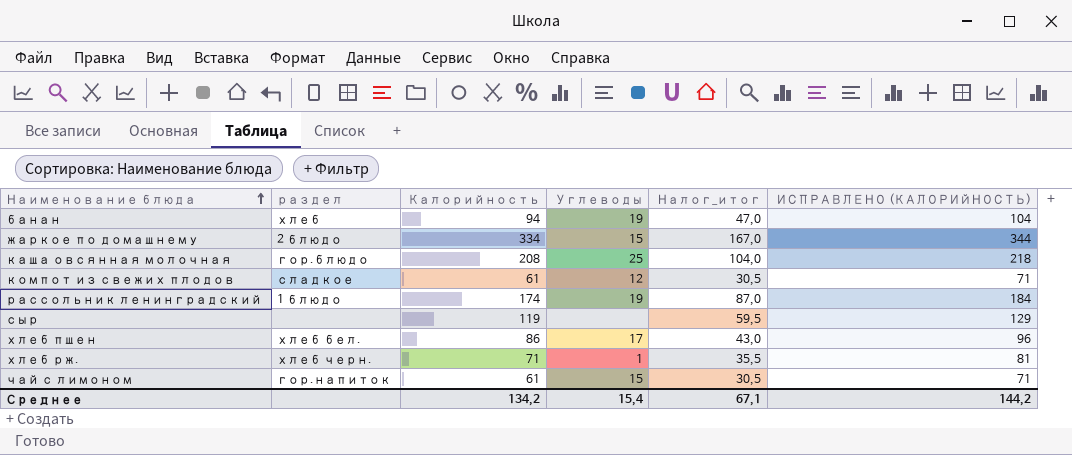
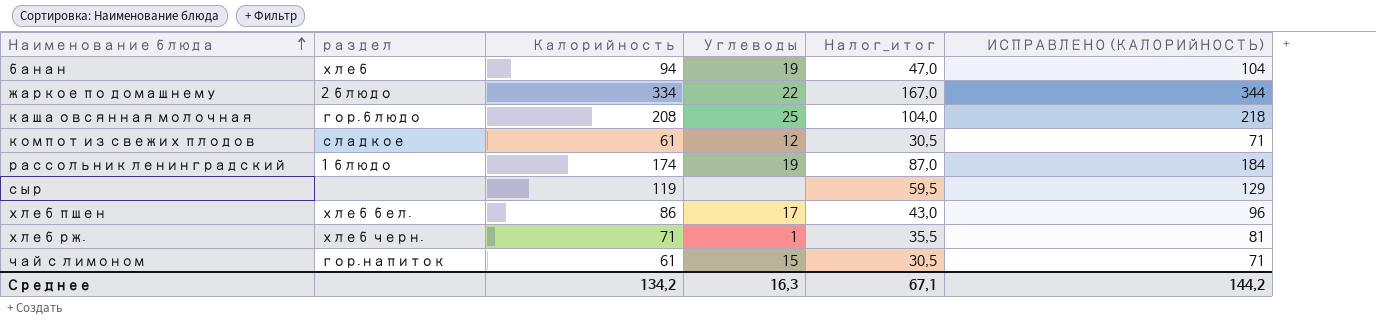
жаркое по домашнему | Углеводы: 15 -> 22
Среднее | Углеводы: 15,4 -> 16,3

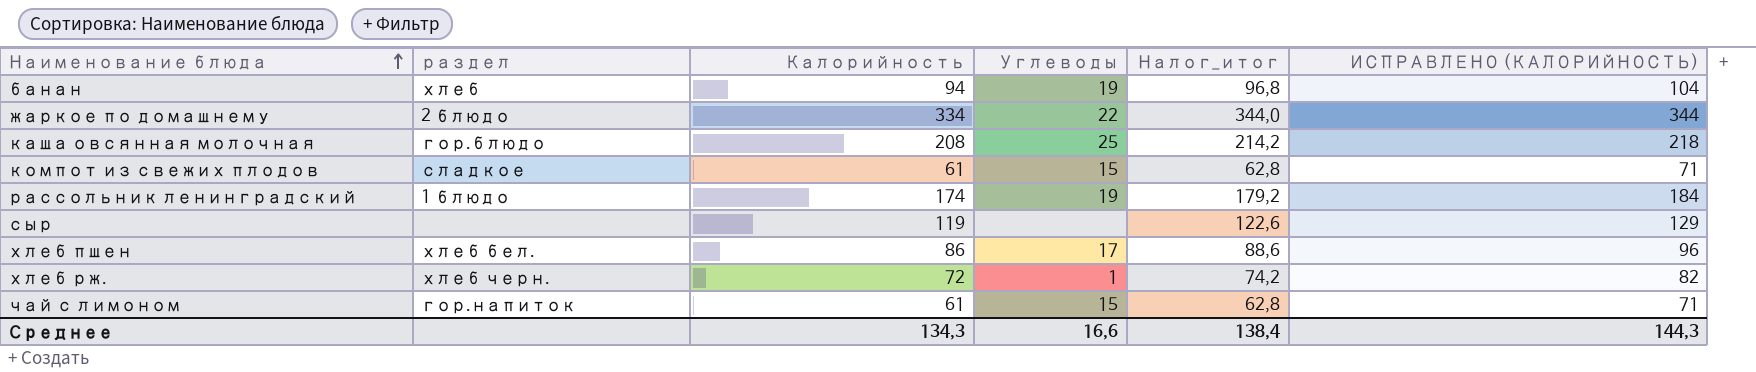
column Налог_итог | formula: [Калорийность] * 0,5 -> [Калорийность] * 1,03
компот из свежих плодов | Углеводы: 12 -> 15
хлеб рж. | Калорийность: 71 -> 72
хлеб рж. | ИСПРАВЛЕНО (КАЛОРИЙНОСТЬ): 81 -> 82
Среднее | Калорийность: 134,2 -> 134,3
Среднее | Углеводы: 16,3 -> 16,6
Среднее | Налог_итог: 67,1 -> 138,4
Среднее | ИСПРАВЛЕНО (КАЛОРИЙНОСТЬ): 144,2 -> 144,3

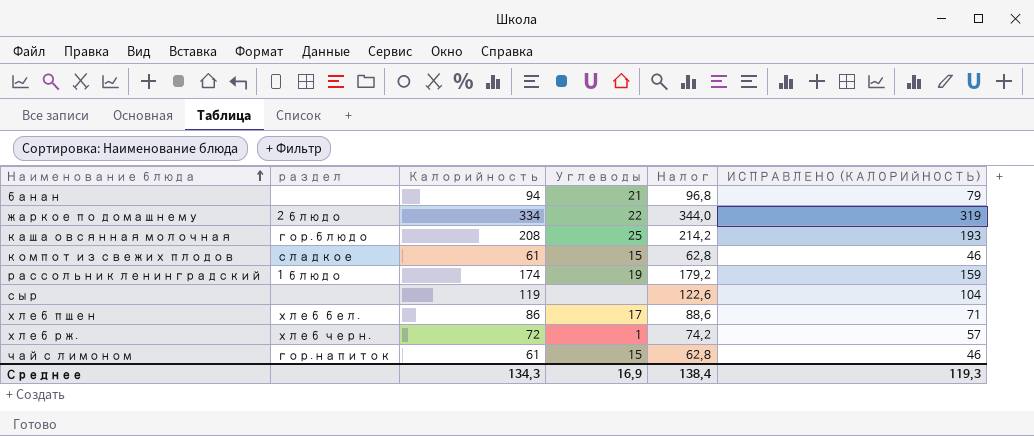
column name: Налог_итог -> Налог
column ИСПРАВЛЕНО (КАЛОРИЙНОСТЬ) | formula: [Калорийность] + 10 -> [Калорийность] - 15
банан | раздел: хлеб -> none
банан | Углеводы: 19 -> 21
Среднее | Углеводы: 16,6 -> 16,9
Среднее | ИСПРАВЛЕНО (КАЛОРИЙНОСТЬ): 144,3 -> 119,3

